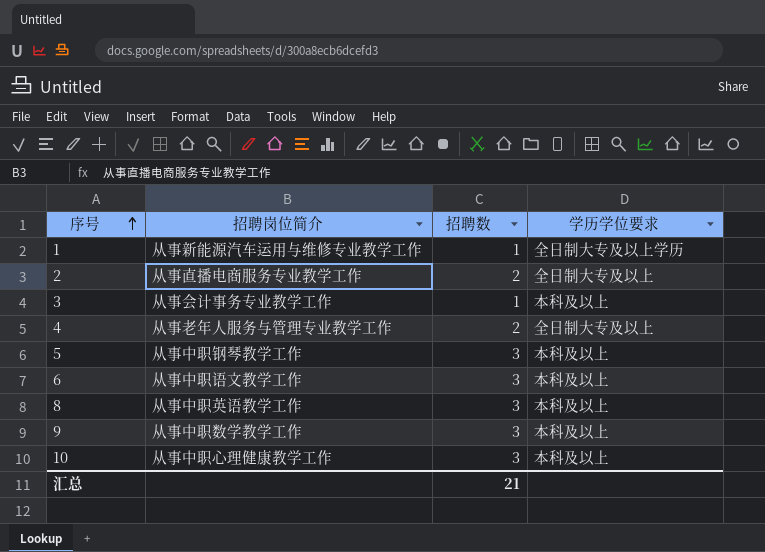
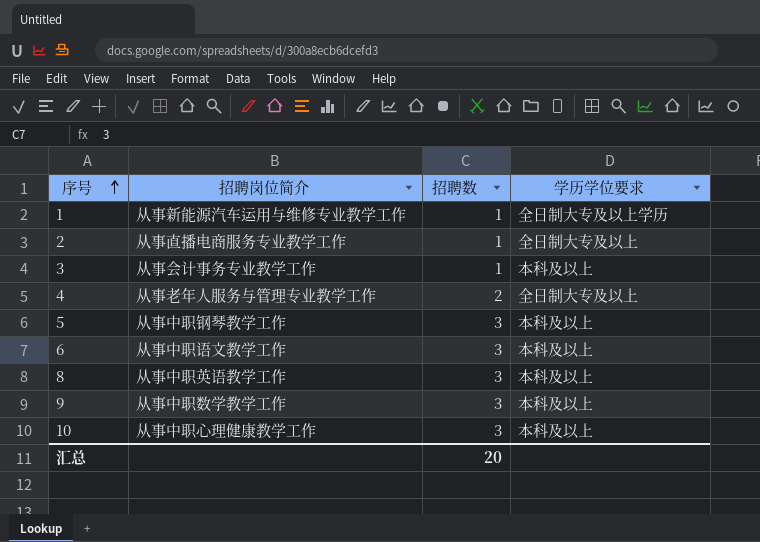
2 | 招聘数: 2 -> 1
汇总 | 招聘数: 21 -> 20

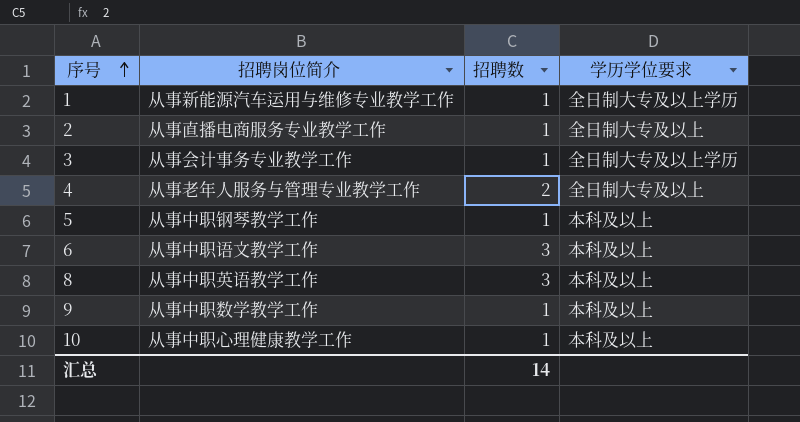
3 | 学历学位要求: 本科及以上 -> 全日制大专及以上学历
5 | 招聘数: 3 -> 1
9 | 招聘数: 3 -> 1
10 | 招聘数: 3 -> 1
汇总 | 招聘数: 20 -> 14

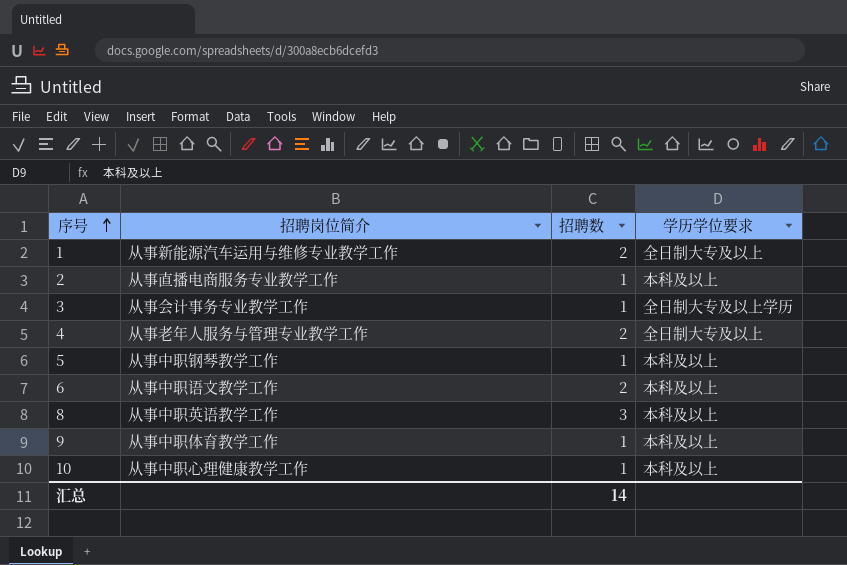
1 | 招聘数: 1 -> 2
1 | 学历学位要求: 全日制大专及以上学历 -> 全日制大专及以上
2 | 学历学位要求: 全日制大专及以上 -> 本科及以上
6 | 招聘数: 3 -> 2
9 | 招聘岗位简介: 从事中职数学教学工作 -> 从事中职体育教学工作

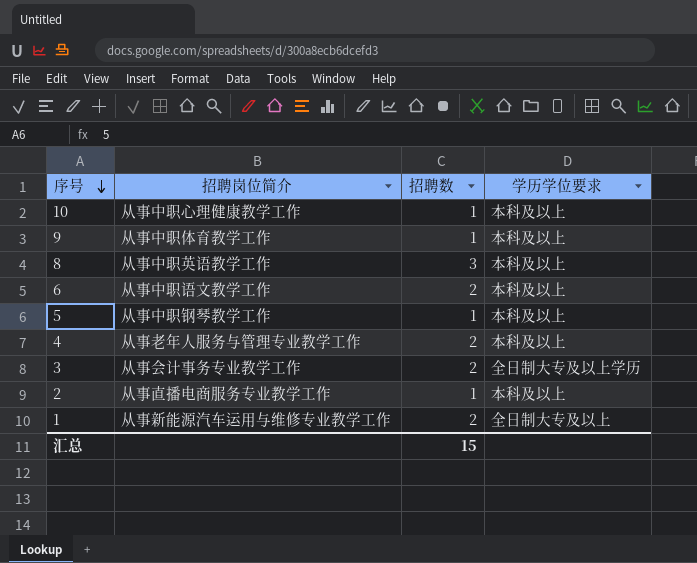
row order: 序号 ascending -> 序号 descending
4 | 学历学位要求: 全日制大专及以上 -> 本科及以上
3 | 招聘数: 1 -> 2
汇总 | 招聘数: 14 -> 15

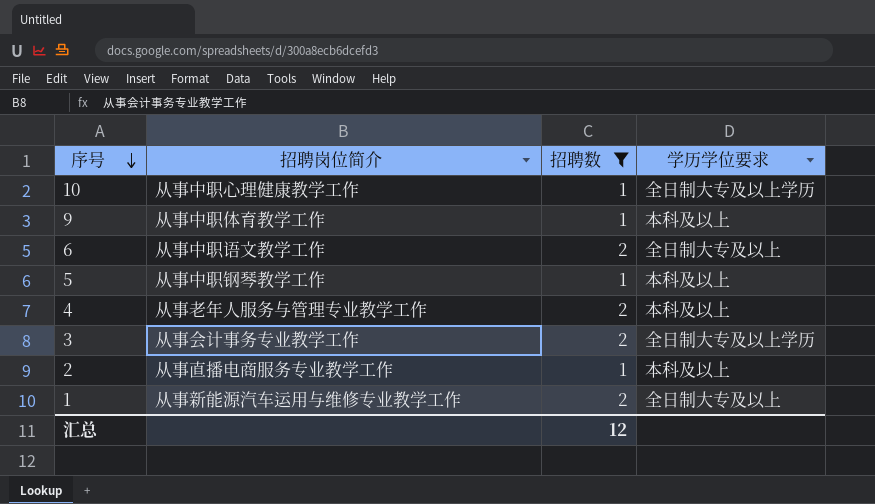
filter: none -> 招聘数 != 3
10 | 学历学位要求: 本科及以上 -> 全日制大专及以上学历
6 | 学历学位要求: 本科及以上 -> 全日制大专及以上
汇总 | 招聘数: 15 -> 12

